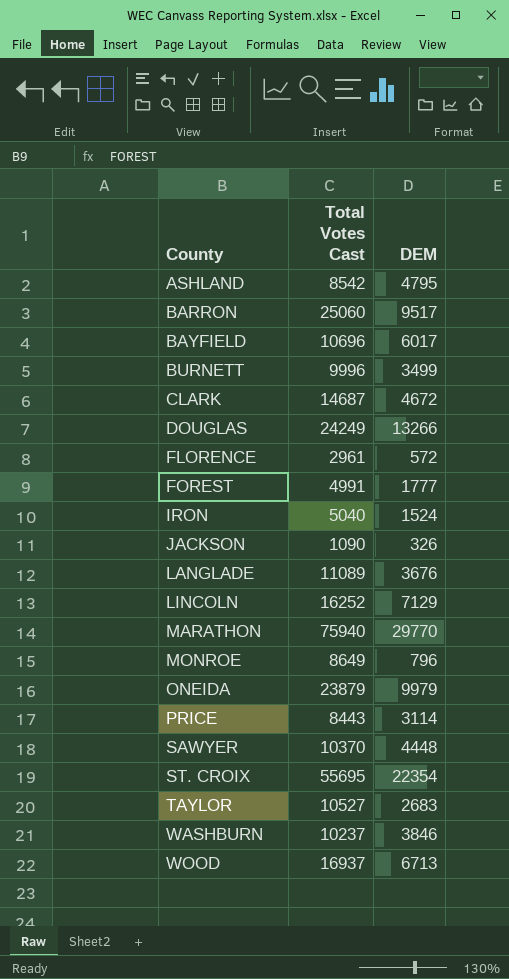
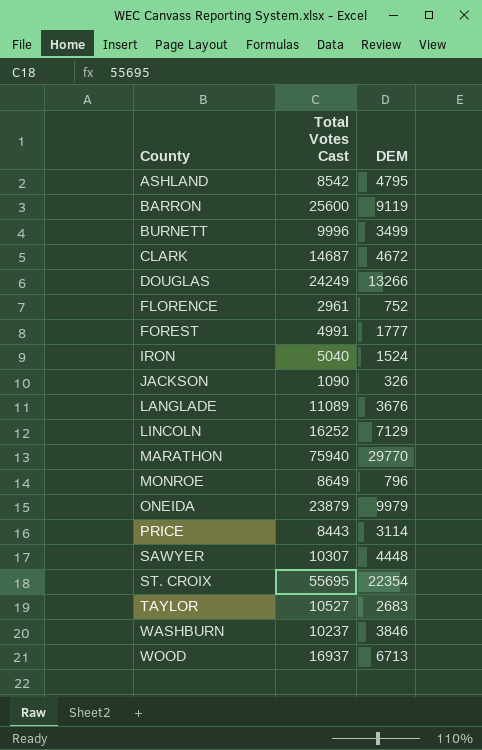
row BAYFIELD: 10696 | 6017 -> none
BARRON | Total Votes Cast: 25060 -> 25600
BARRON | DEM: 9517 -> 9119
FLORENCE | DEM: 572 -> 752
SAWYER | Total Votes Cast: 10370 -> 10307

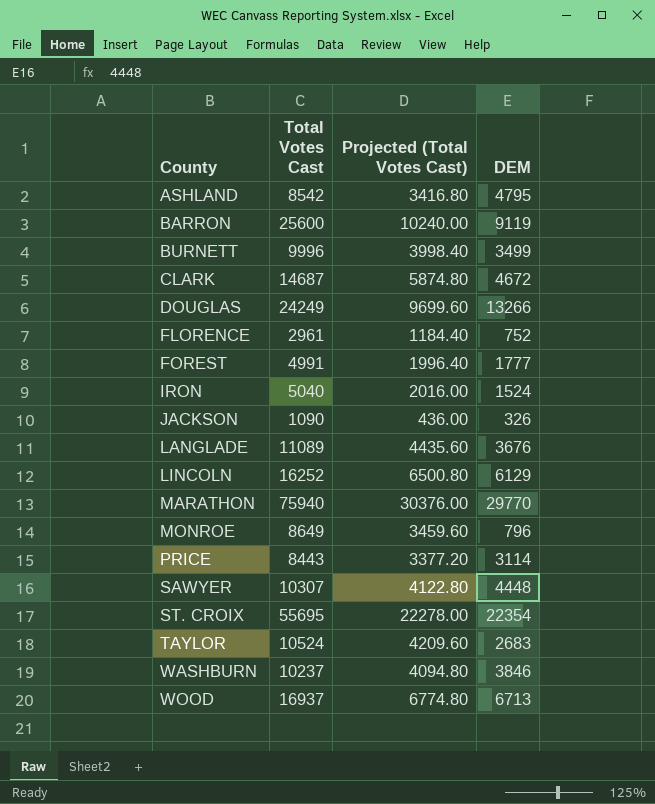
column Projected (Total Votes Cast) | formula: none -> [Total Votes Cast] * 0.4
row ONEIDA: 23879 | 9979 -> none
LINCOLN | DEM: 7129 -> 6129
TAYLOR | Total Votes Cast: 10527 -> 10524

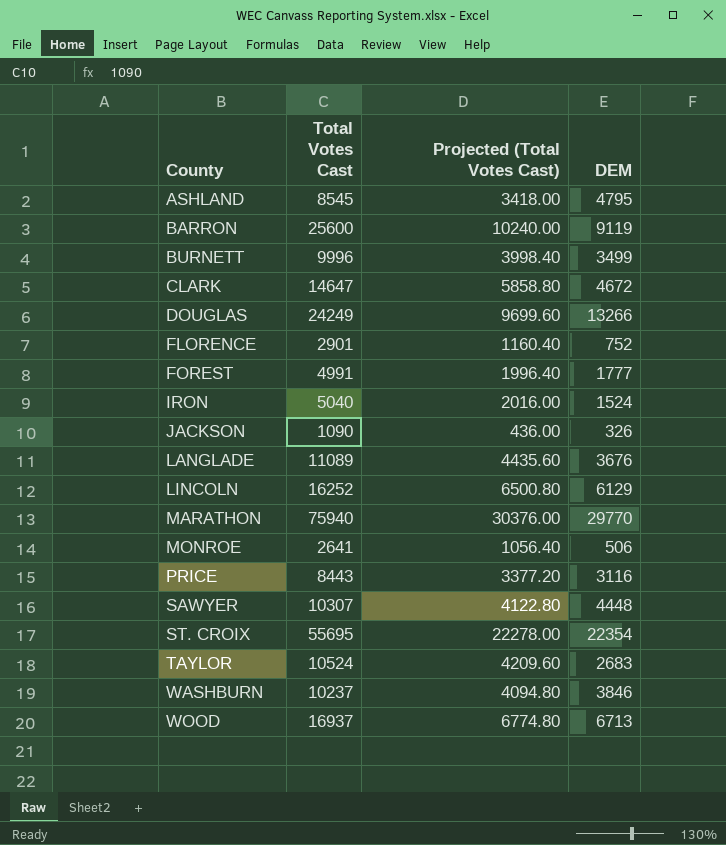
ASHLAND | Total Votes Cast: 8542 -> 8545
ASHLAND | Projected (Total Votes Cast): 3416.80 -> 3418.00
CLARK | Total Votes Cast: 14687 -> 14647
CLARK | Projected (Total Votes Cast): 5874.80 -> 5858.80
FLORENCE | Total Votes Cast: 2961 -> 2901
FLORENCE | Projected (Total Votes Cast): 1184.40 -> 1160.40
MONROE | Total Votes Cast: 8649 -> 2641
MONROE | Projected (Total Votes Cast): 3459.60 -> 1056.40
MONROE | DEM: 796 -> 506
PRICE | DEM: 3114 -> 3116

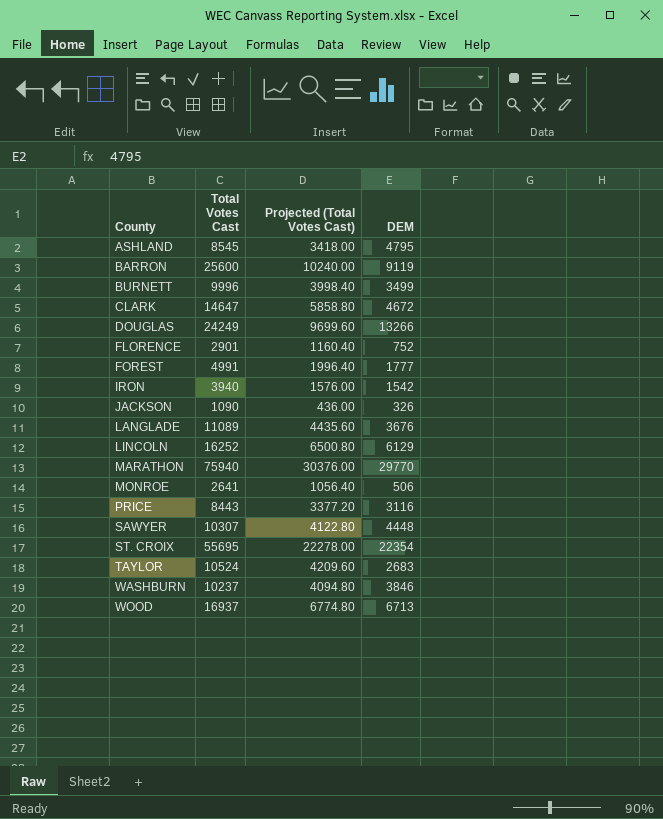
IRON | Total Votes Cast: 5040 -> 3940
IRON | Projected (Total Votes Cast): 2016.00 -> 1576.00
IRON | DEM: 1524 -> 1542

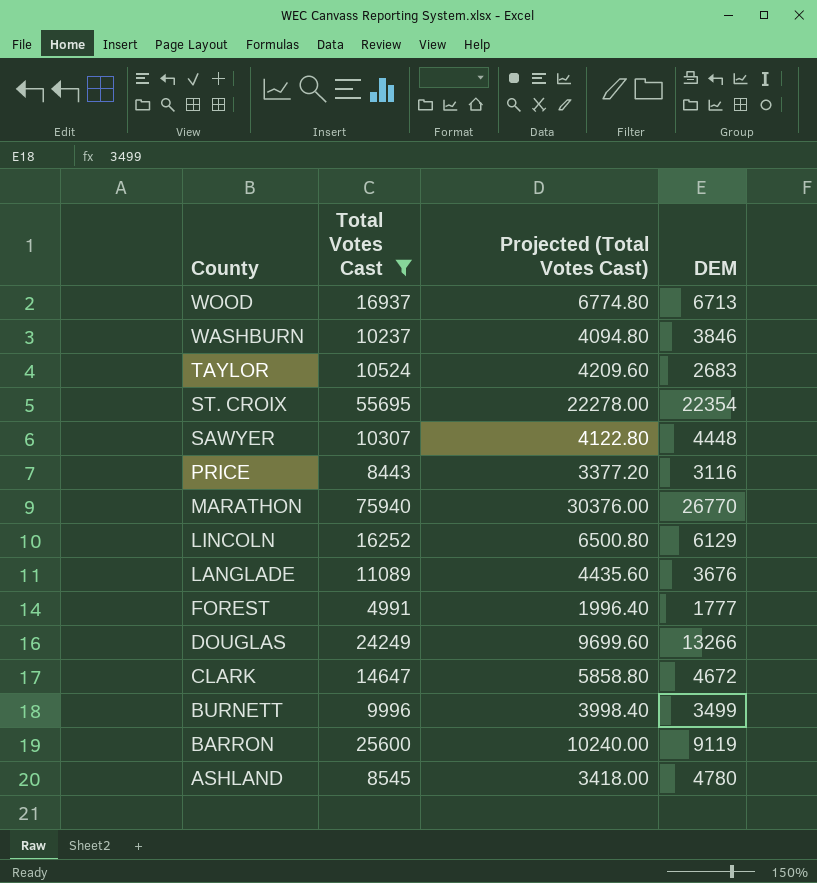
filter: none -> Total Votes Cast >= 4991
row order: County ascending -> County descending
MARATHON | DEM: 29770 -> 26770
ASHLAND | DEM: 4795 -> 4780

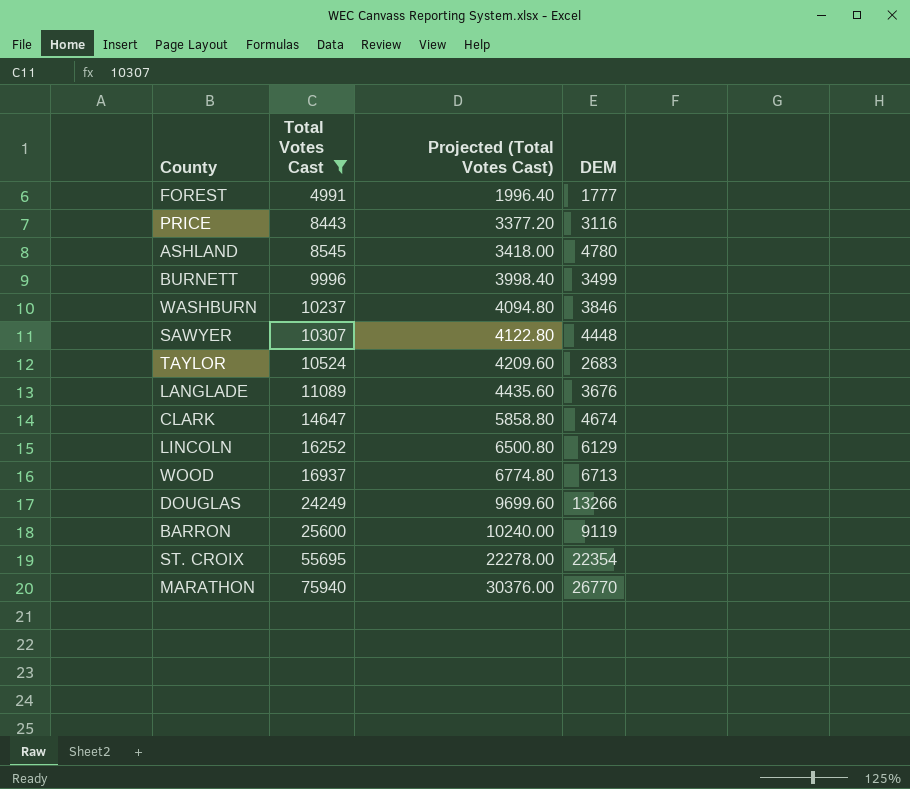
row order: County descending -> Total Votes Cast ascending
CLARK | DEM: 4672 -> 4674

